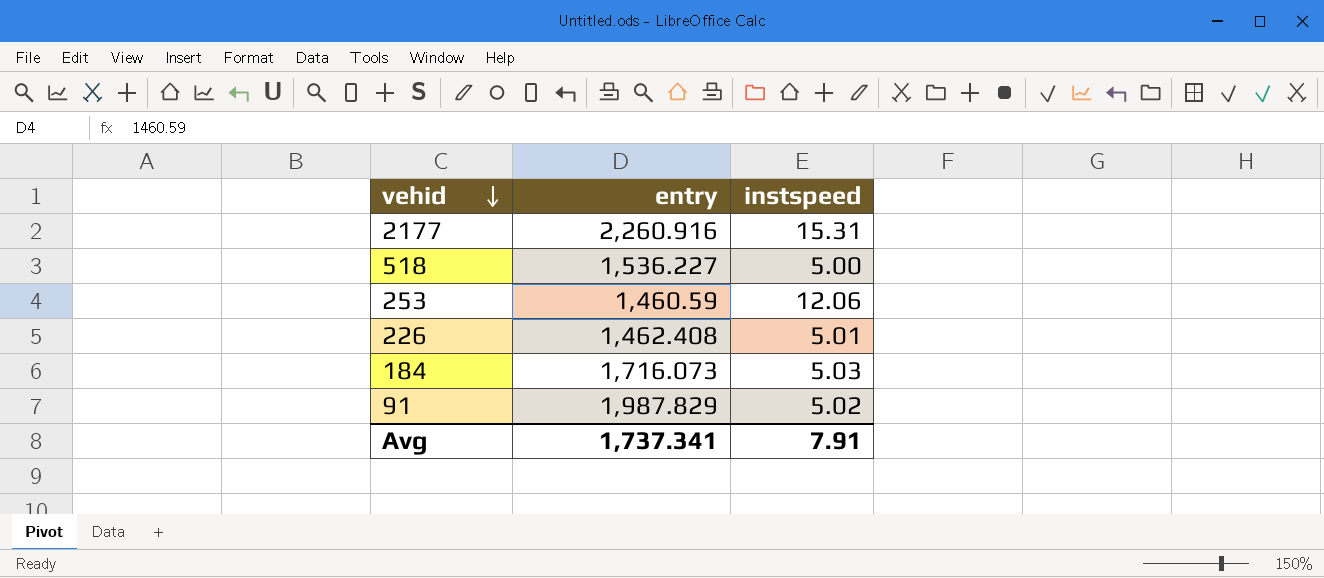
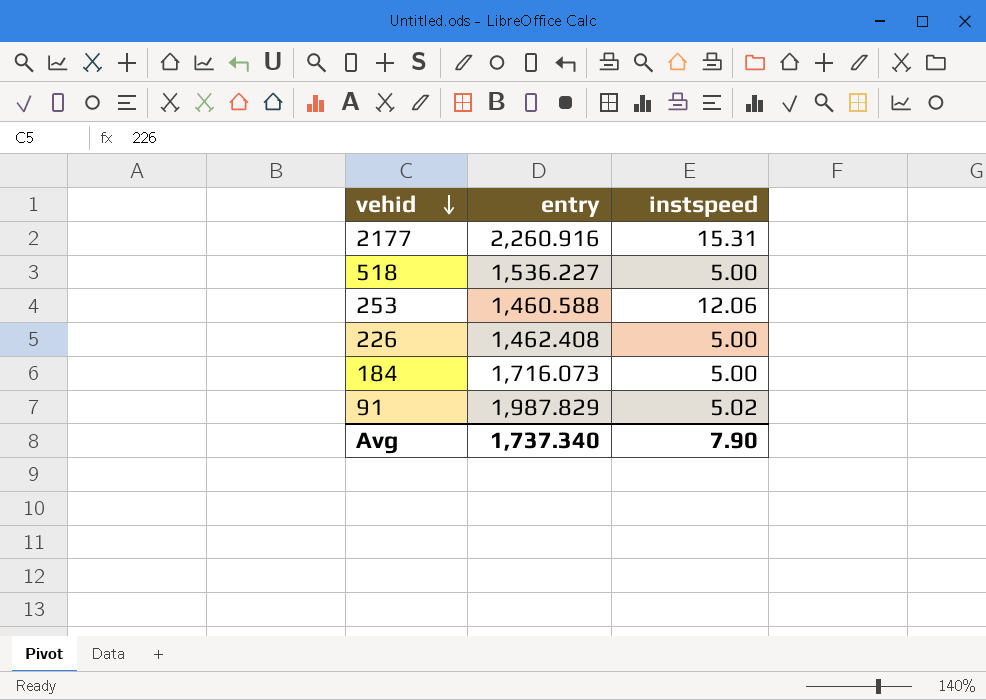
253 | entry: 1,460.59 -> 1,460.588
226 | instspeed: 5.01 -> 5.00
184 | instspeed: 5.03 -> 5.00
Avg | entry: 1,737.341 -> 1,737.340
Avg | instspeed: 7.91 -> 7.90

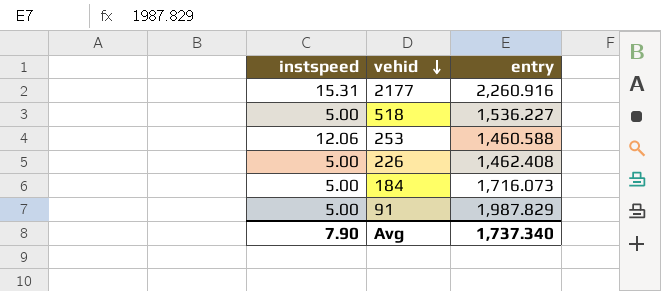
column instspeed | position: 3 -> 1
91 | instspeed: 5.02 -> 5.00

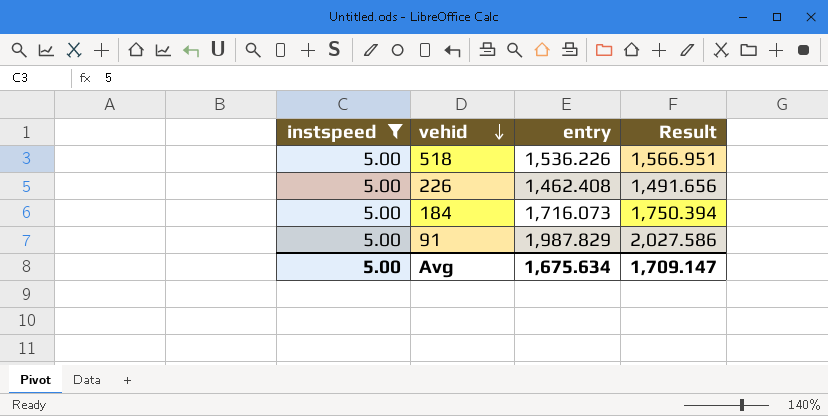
filter: none -> instspeed = 5.00
column Result | formula: none -> [entry] * 1.02
518 | entry: 1,536.227 -> 1,536.226
Avg | instspeed: 7.90 -> 5.00
Avg | entry: 1,737.340 -> 1,675.634

